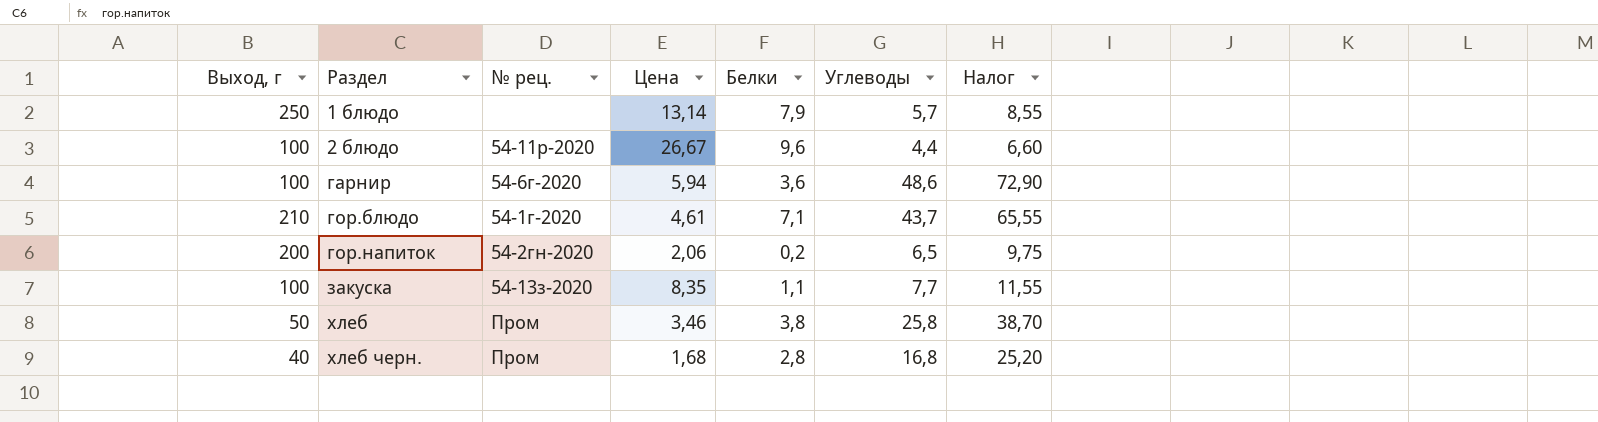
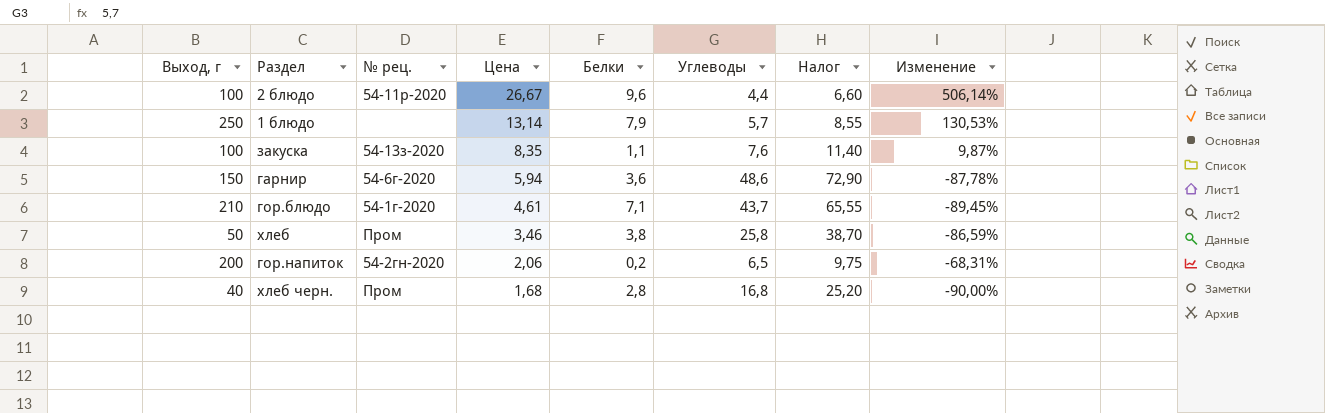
row order: Раздел ascending -> Цена descending
column Изменение | formula: none -> ([Цена] - [Углеводы]) / [Углеводы]
закуска | Углеводы: 7,7 -> 7,6
закуска | Налог: 11,55 -> 11,40
гарнир | Выход, г: 100 -> 150

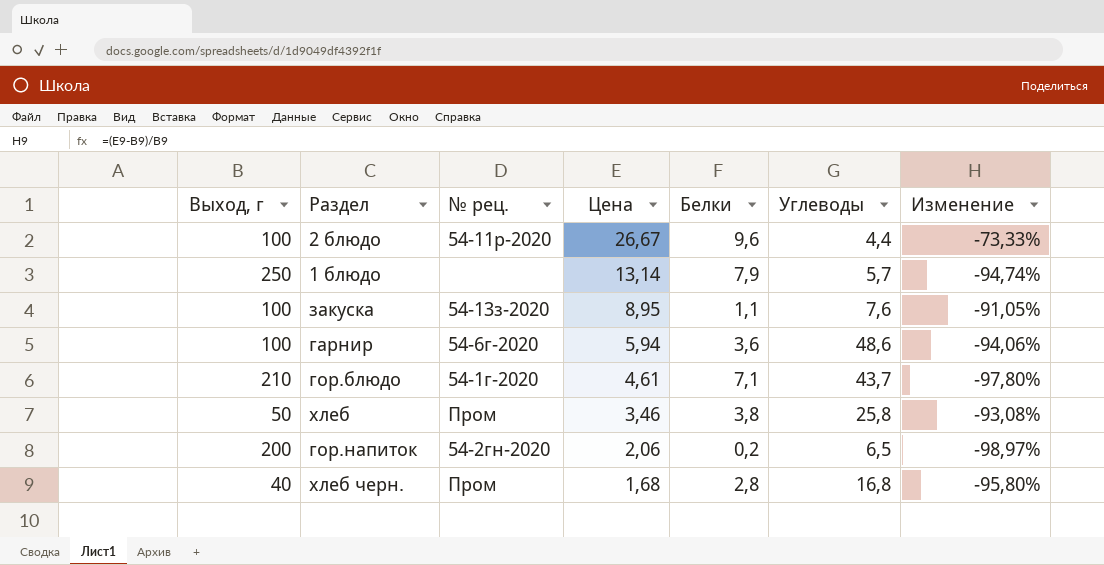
column Налог | formula: [Углеводы] * 1,5 -> none
column Изменение | formula: ([Цена] - [Углеводы]) / [Углеводы] -> ([Цена] - [Выход, г]) / [Выход, г]
закуска | Цена: 8,35 -> 8,95
гарнир | Выход, г: 150 -> 100

